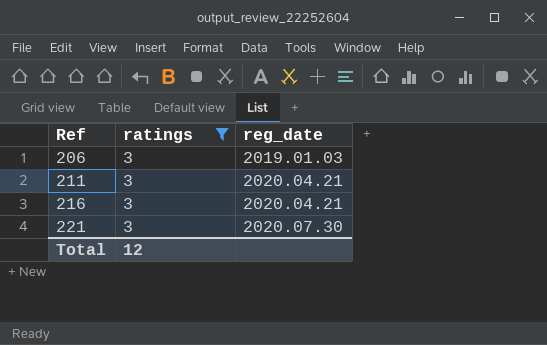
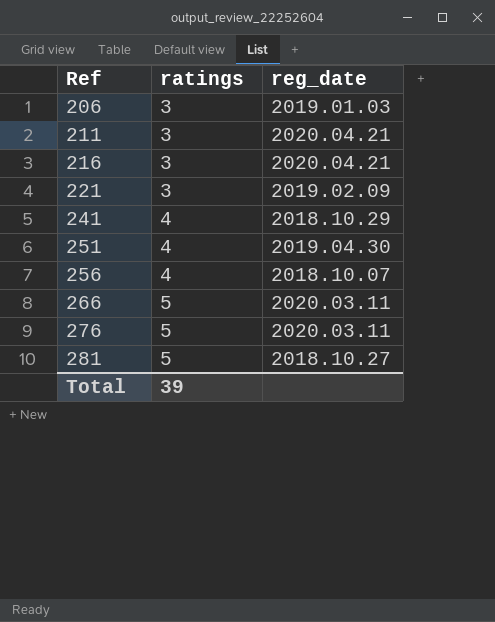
filter: ratings = 3 -> none
221 | reg_date: 2020.07.30 -> 2019.02.09
Total | ratings: 12 -> 39

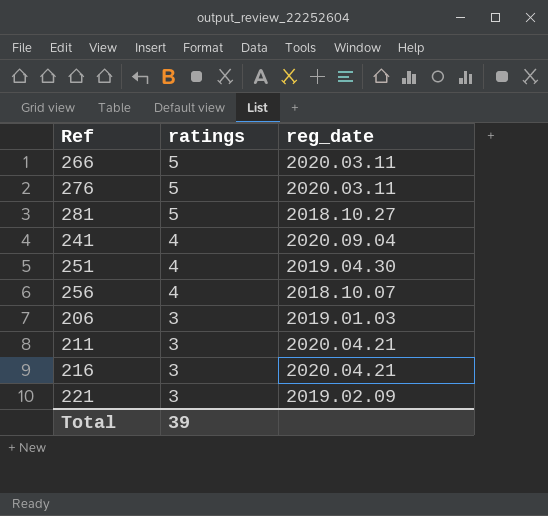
row order: Ref ascending -> ratings descending
241 | reg_date: 2018.10.29 -> 2020.09.04

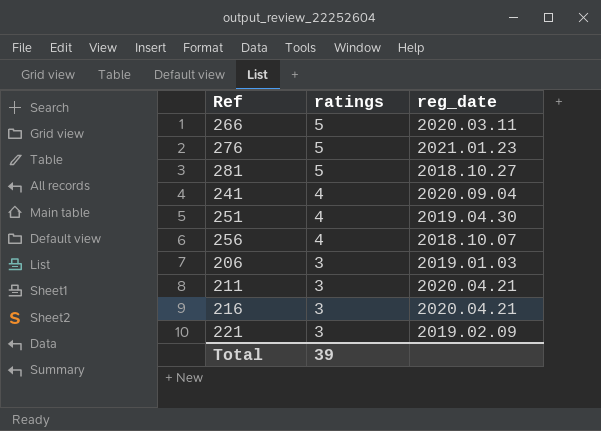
276 | reg_date: 2020.03.11 -> 2021.01.23

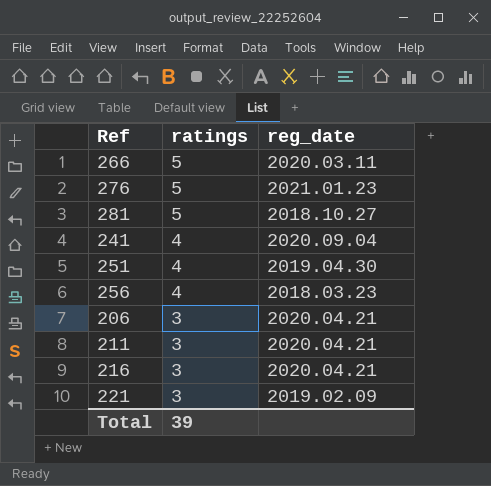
256 | reg_date: 2018.10.07 -> 2018.03.23
206 | reg_date: 2019.01.03 -> 2020.04.21

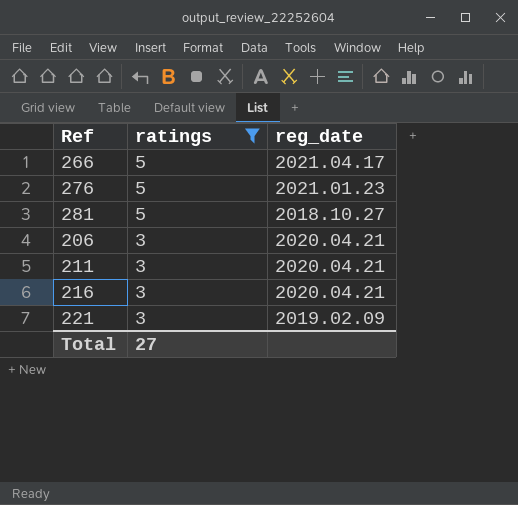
filter: none -> ratings != 4
266 | reg_date: 2020.03.11 -> 2021.04.17
Total | ratings: 39 -> 27

